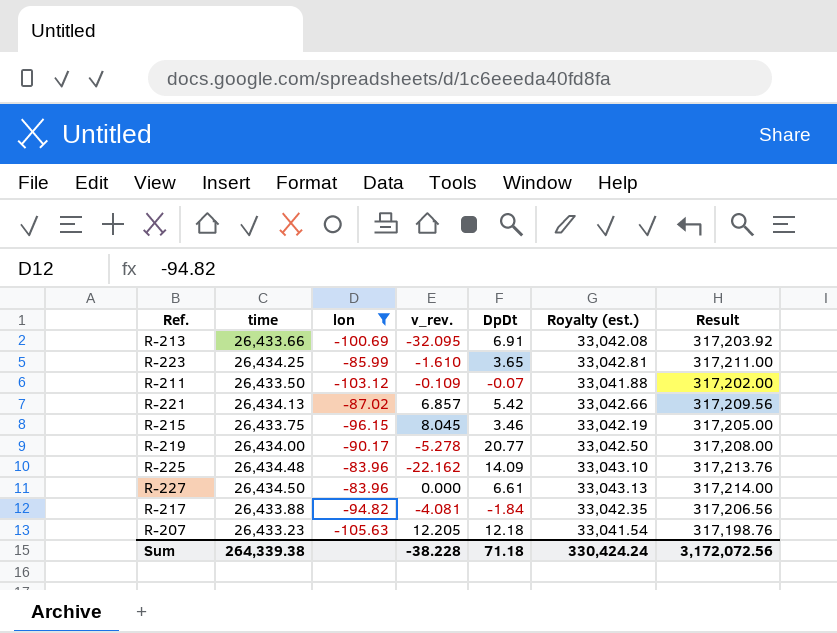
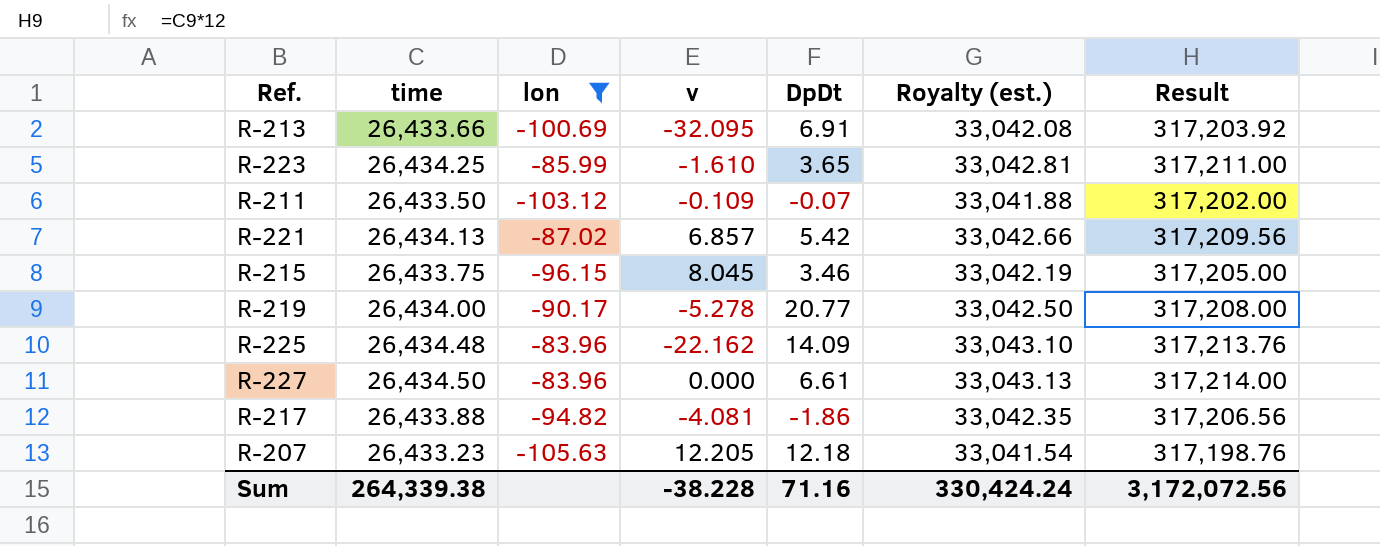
column name: v_rev. -> v
R-217 | DpDt: -1.84 -> -1.86
Sum | DpDt: 71.18 -> 71.16

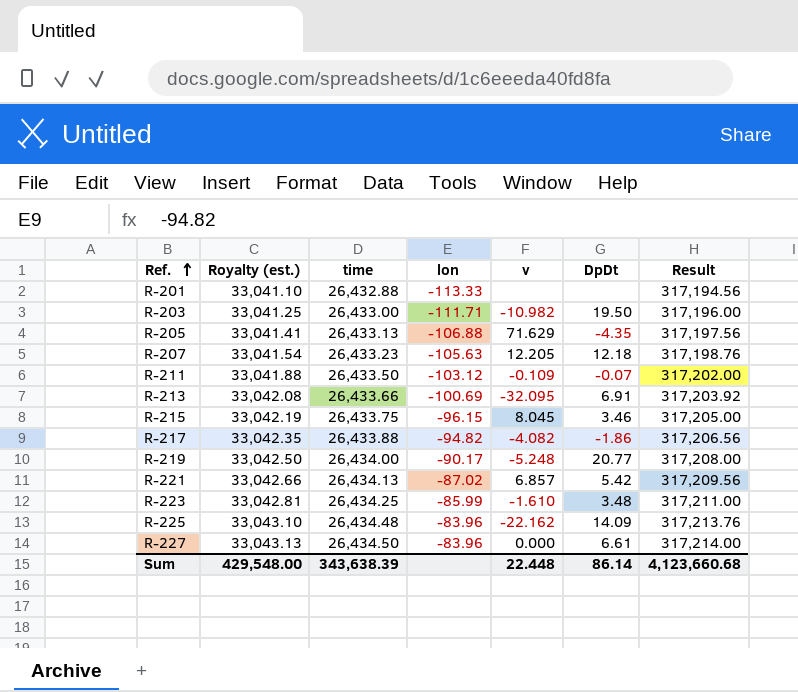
filter: lon >= -105.63 -> none
row order: none -> Ref. ascending
column Royalty (est.) | position: 6 -> 2
R-217 | v: -4.081 -> -4.082
R-219 | v: -5.278 -> -5.248
R-223 | DpDt: 3.65 -> 3.48
Sum | Royalty (est.): 330,424.24 -> 429,548.00
Sum | time: 264,339.38 -> 343,638.39
Sum | v: -38.228 -> 22.448
Sum | DpDt: 71.16 -> 86.14
Sum | Result: 3,172,072.56 -> 4,123,660.68

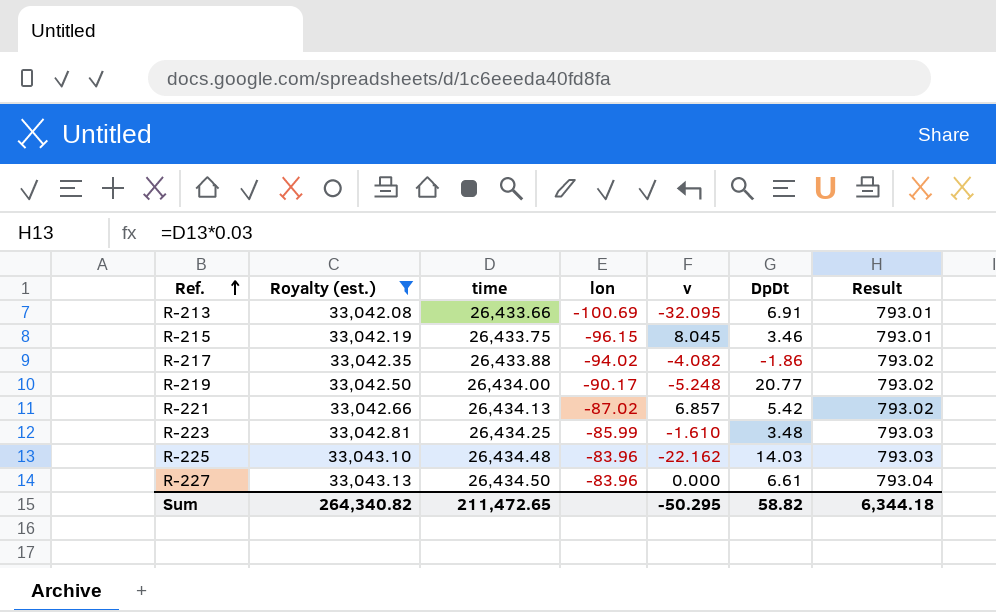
filter: none -> Royalty (est.) >= 33,042.08
column Result | formula: [time] * 12 -> [time] * 0.03
R-217 | lon: -94.82 -> -94.02
R-225 | DpDt: 14.09 -> 14.03
Sum | Royalty (est.): 429,548.00 -> 264,340.82
Sum | time: 343,638.39 -> 211,472.65
Sum | v: 22.448 -> -50.295
Sum | DpDt: 86.14 -> 58.82
Sum | Result: 4,123,660.68 -> 6,344.18

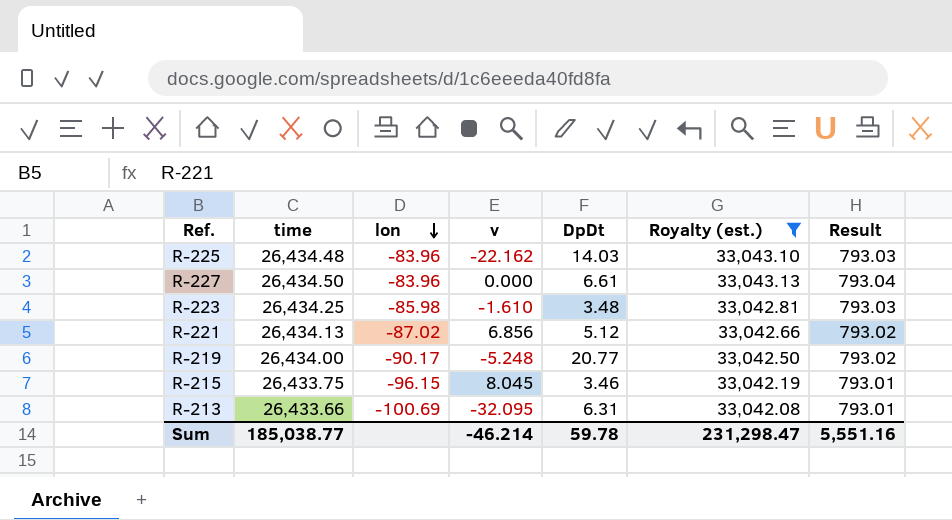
row order: Ref. ascending -> lon descending
column Royalty (est.) | position: 2 -> 6
row R-217: 33,042.35 | 26,433.88 | -94.02 | -4.082 | -1.86 | 793.02 -> none
R-223 | lon: -85.99 -> -85.98
R-221 | v: 6.857 -> 6.856
R-221 | DpDt: 5.42 -> 5.12
R-213 | DpDt: 6.91 -> 6.31
Sum | time: 211,472.65 -> 185,038.77
Sum | v: -50.295 -> -46.214
Sum | DpDt: 58.82 -> 59.78
Sum | Royalty (est.): 264,340.82 -> 231,298.47
Sum | Result: 6,344.18 -> 5,551.16

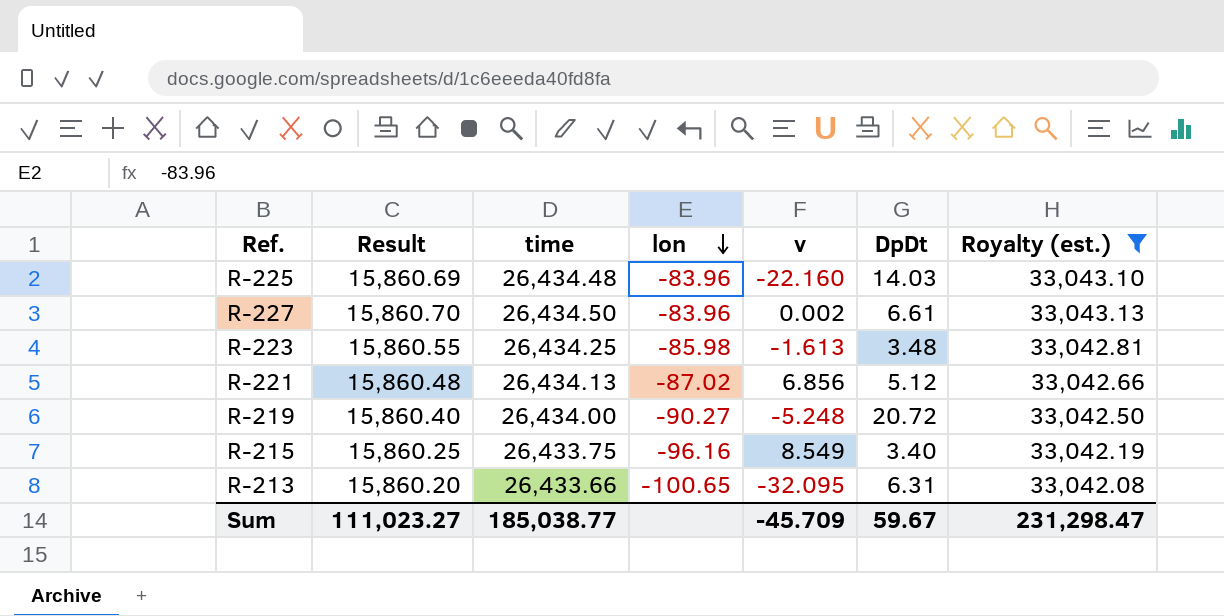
column Result | formula: [time] * 0.03 -> [time] * 0.6
column Result | position: 7 -> 2
R-225 | v: -22.162 -> -22.160
R-227 | v: 0.000 -> 0.002
R-223 | v: -1.610 -> -1.613
R-219 | lon: -90.17 -> -90.27
R-219 | DpDt: 20.77 -> 20.72
R-215 | lon: -96.15 -> -96.16
R-215 | v: 8.045 -> 8.549
R-215 | DpDt: 3.46 -> 3.40
R-213 | lon: -100.69 -> -100.65
Sum | Result: 5,551.16 -> 111,023.27
Sum | v: -46.214 -> -45.709
Sum | DpDt: 59.78 -> 59.67

